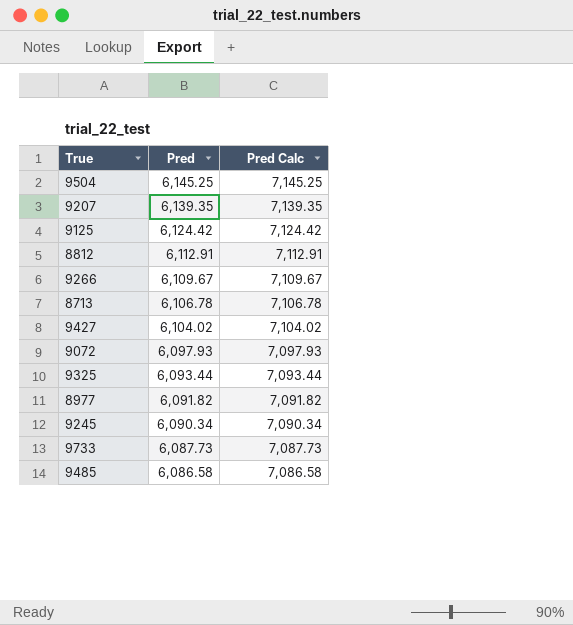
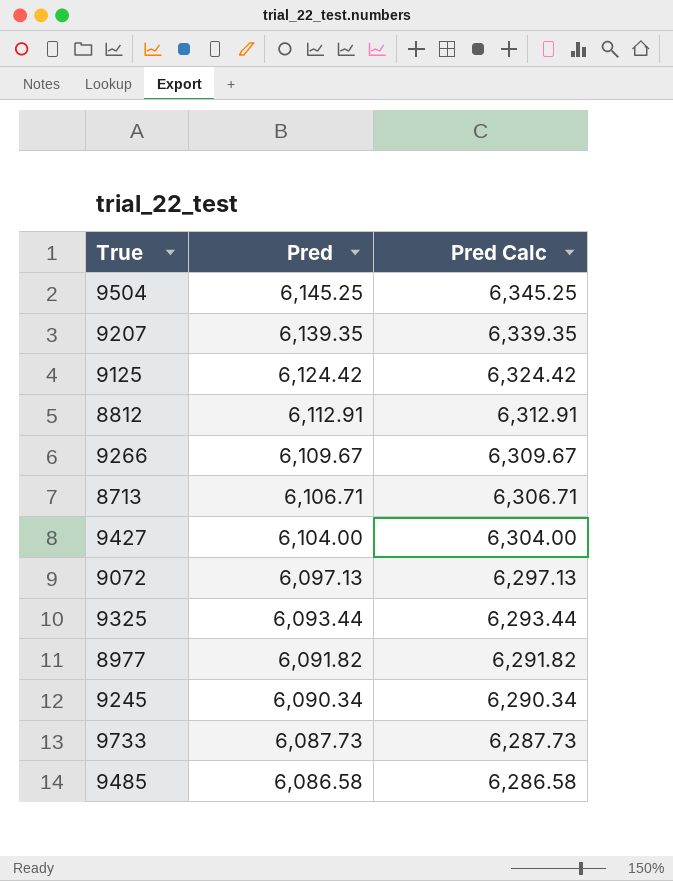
column Pred Calc | formula: [Pred] + 1000 -> [Pred] + 200
8713 | Pred: 6,106.78 -> 6,106.71
9427 | Pred: 6,104.02 -> 6,104.00
9072 | Pred: 6,097.93 -> 6,097.13

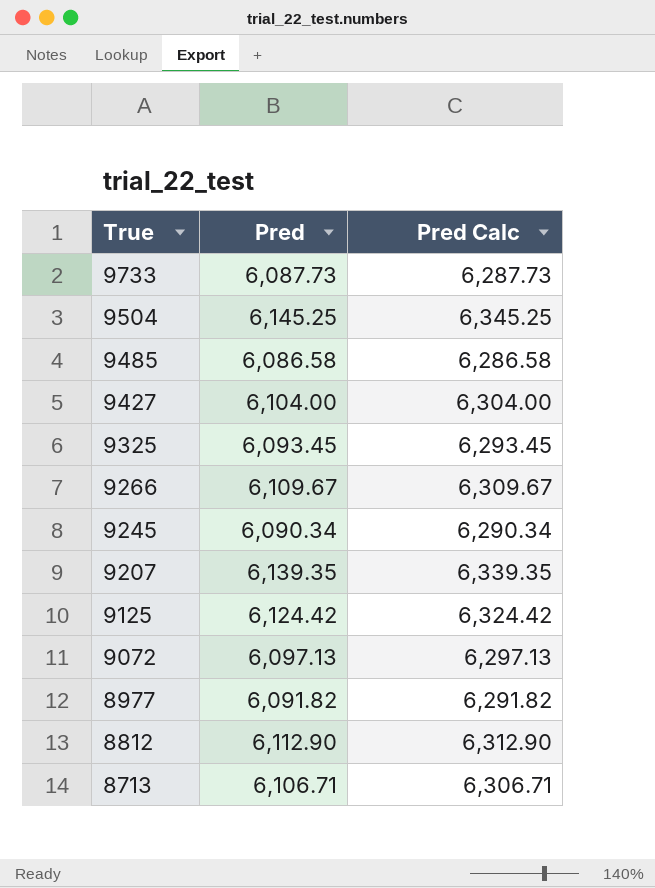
row order: Pred descending -> True descending
9325 | Pred: 6,093.44 -> 6,093.45
9325 | Pred Calc: 6,293.44 -> 6,293.45
8812 | Pred: 6,112.91 -> 6,112.90
8812 | Pred Calc: 6,312.91 -> 6,312.90

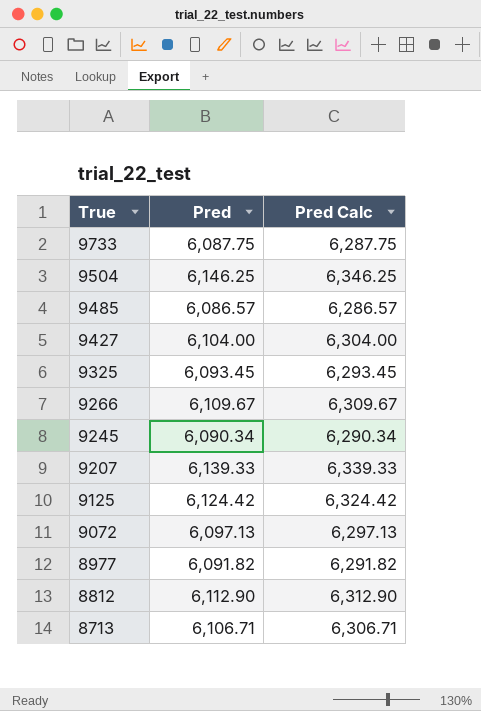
9733 | Pred: 6,087.73 -> 6,087.75
9733 | Pred Calc: 6,287.73 -> 6,287.75
9504 | Pred: 6,145.25 -> 6,146.25
9504 | Pred Calc: 6,345.25 -> 6,346.25
9485 | Pred: 6,086.58 -> 6,086.57
9485 | Pred Calc: 6,286.58 -> 6,286.57
9207 | Pred: 6,139.35 -> 6,139.33
9207 | Pred Calc: 6,339.35 -> 6,339.33

